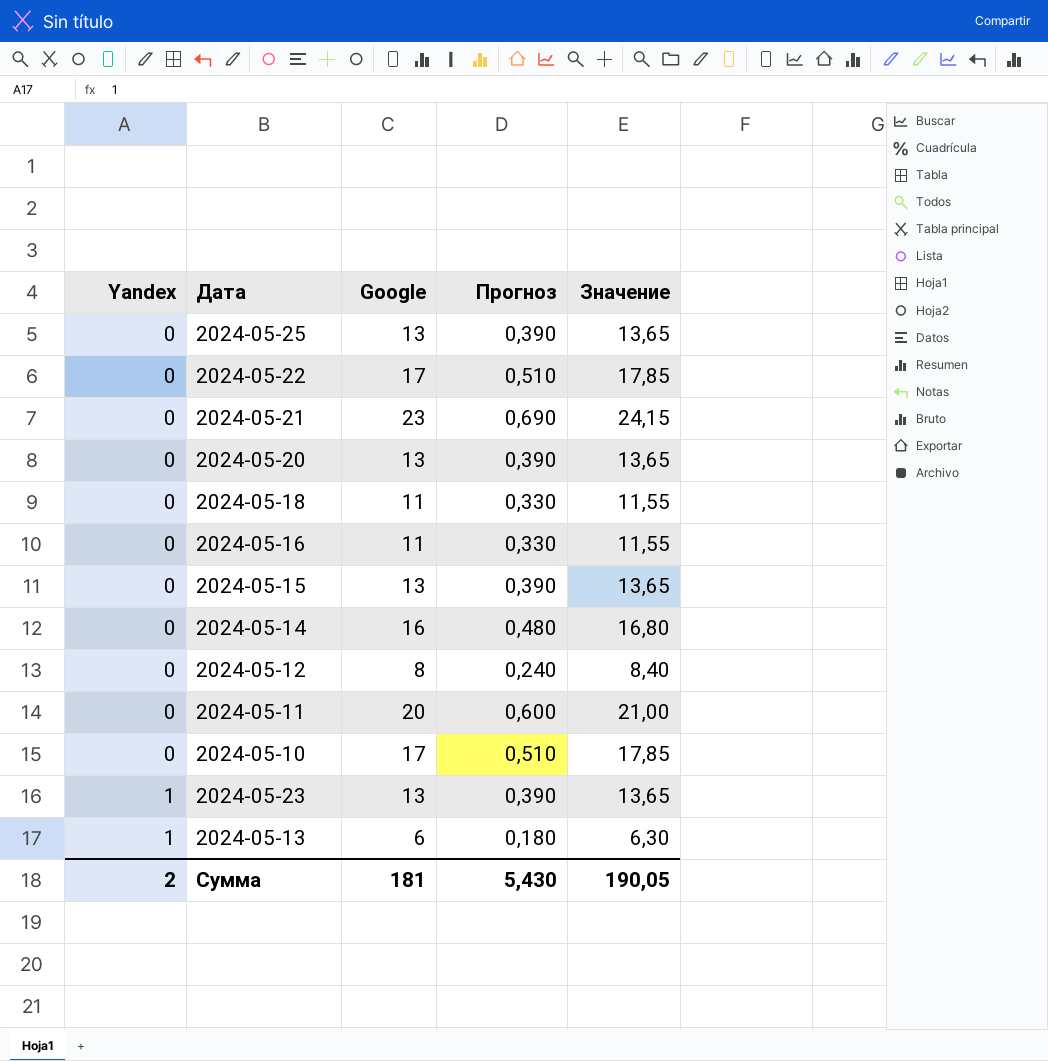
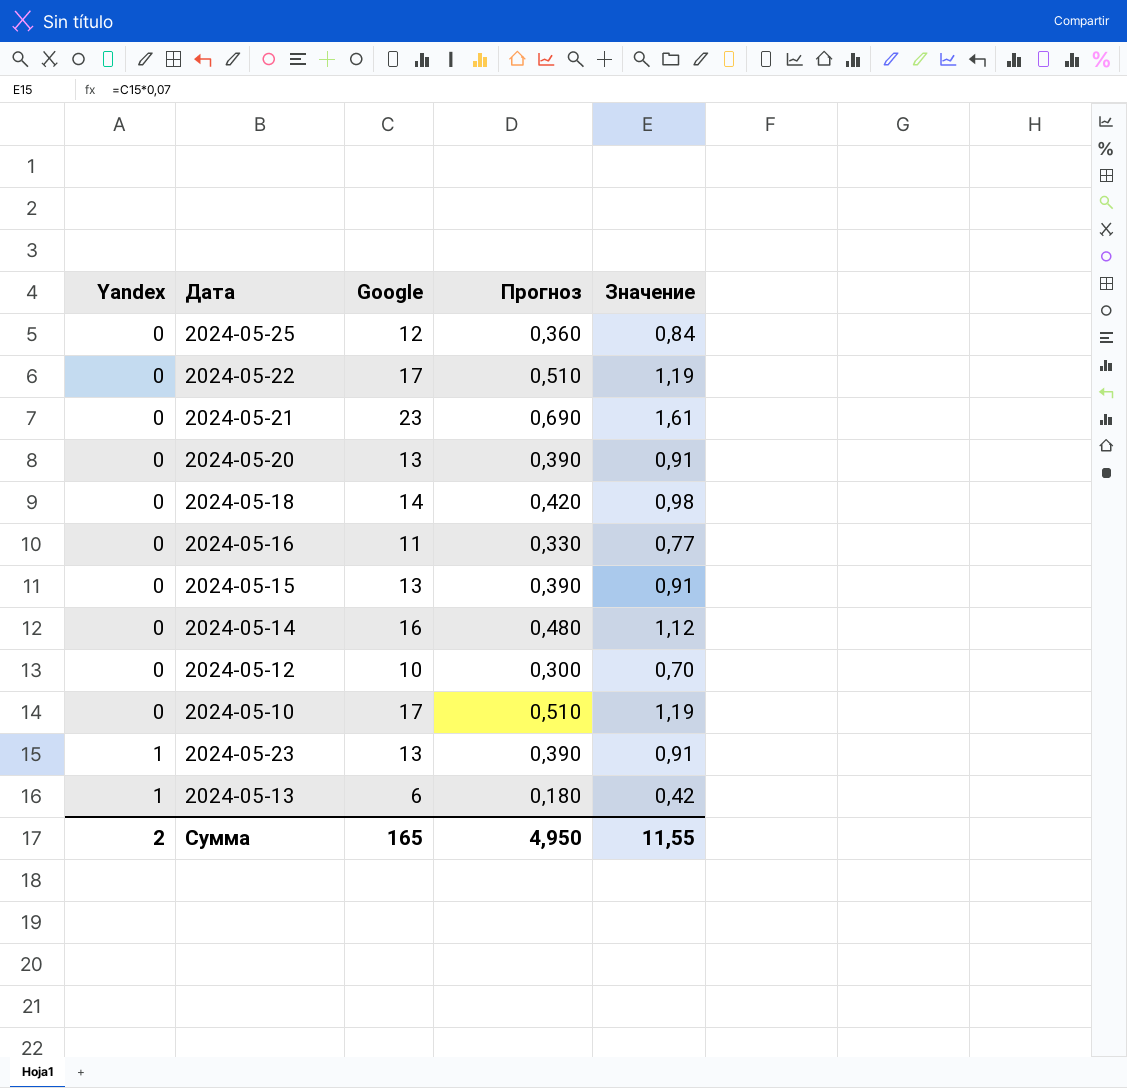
column Значение | formula: [Google] * 1,05 -> [Google] * 0,07
row 2024-05-11: 0 | 20 | 0,600 | 21,00 -> none
2024-05-25 | Google: 13 -> 12
2024-05-25 | Прогноз: 0,390 -> 0,360
2024-05-18 | Google: 11 -> 14
2024-05-18 | Прогноз: 0,330 -> 0,420
2024-05-12 | Google: 8 -> 10
2024-05-12 | Прогноз: 0,240 -> 0,300
Сумма | Google: 181 -> 165
Сумма | Прогноз: 5,430 -> 4,950
Сумма | Значение: 190,05 -> 11,55

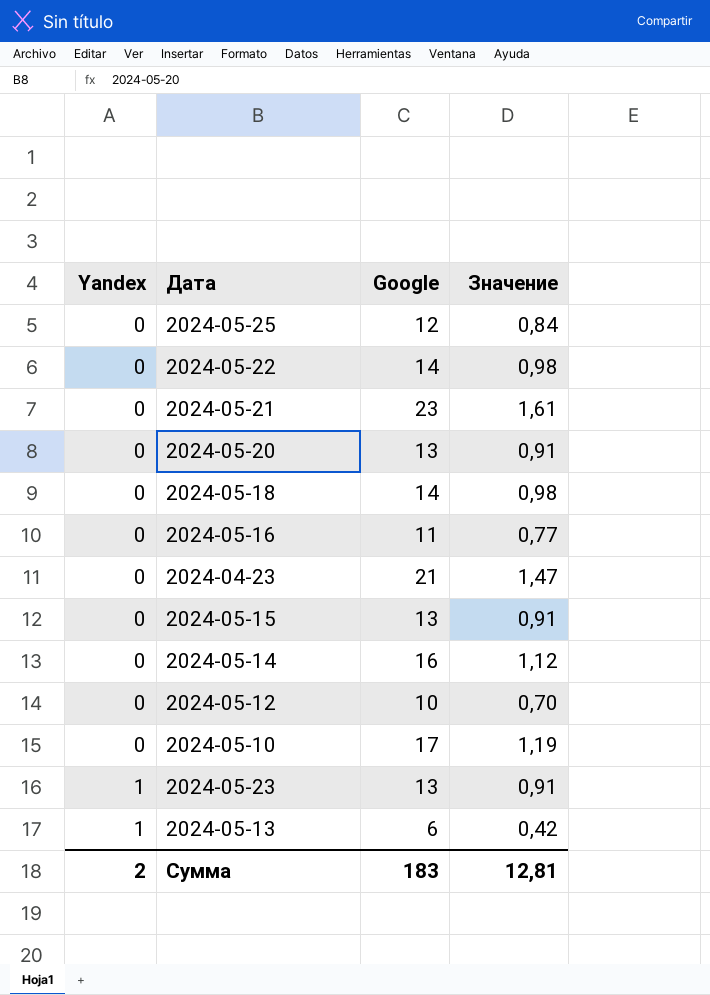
column Прогноз | formula: [Google] * 0,03 -> none
2024-05-22 | Google: 17 -> 14
2024-05-22 | Значение: 1,19 -> 0,98
row 2024-04-23: none -> 0 | 21 | 1,47
Сумма | Google: 165 -> 183
Сумма | Значение: 11,55 -> 12,81

